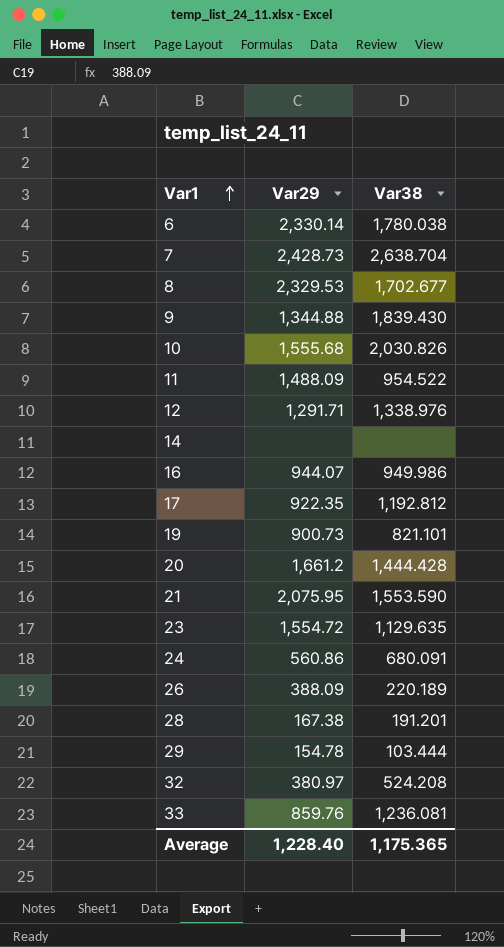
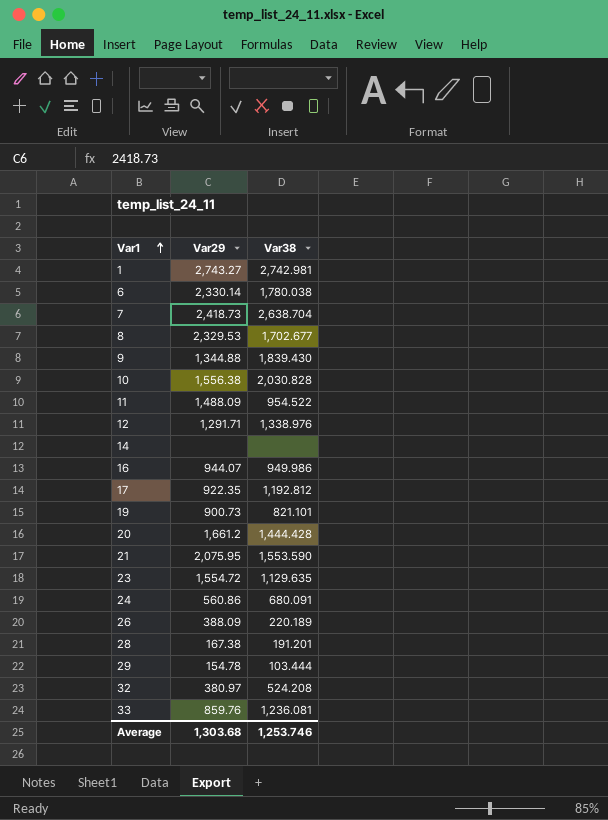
row 1: none -> 2,743.27 | 2,742.981
7 | Var29: 2,428.73 -> 2,418.73
10 | Var29: 1,555.68 -> 1,556.38
10 | Var38: 2,030.826 -> 2,030.828
Average | Var29: 1,228.40 -> 1,303.68
Average | Var38: 1,175.365 -> 1,253.746

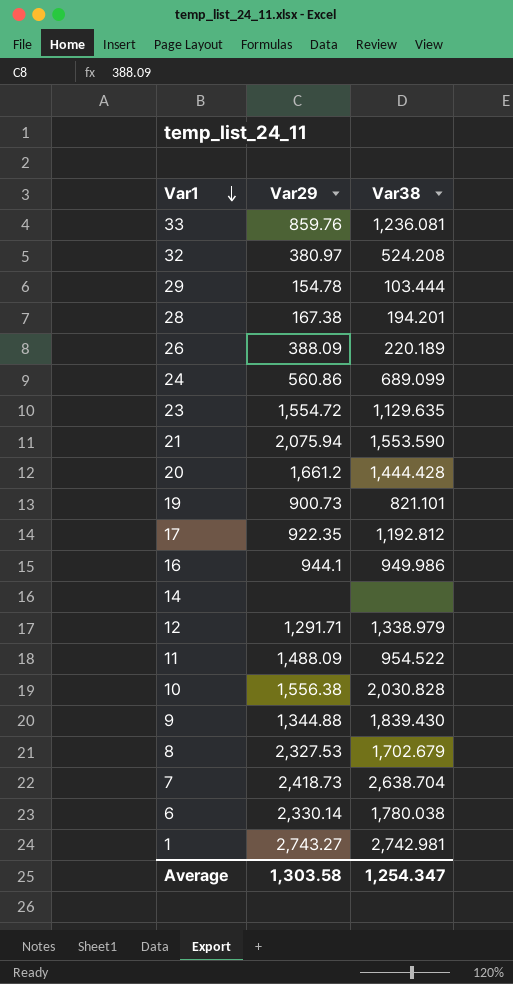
row order: Var1 ascending -> Var1 descending
28 | Var38: 191.201 -> 194.201
24 | Var38: 680.091 -> 689.099
21 | Var29: 2,075.95 -> 2,075.94
16 | Var29: 944.07 -> 944.1
12 | Var38: 1,338.976 -> 1,338.979
8 | Var29: 2,329.53 -> 2,327.53
8 | Var38: 1,702.677 -> 1,702.679
Average | Var29: 1,303.68 -> 1,303.58
Average | Var38: 1,253.746 -> 1,254.347

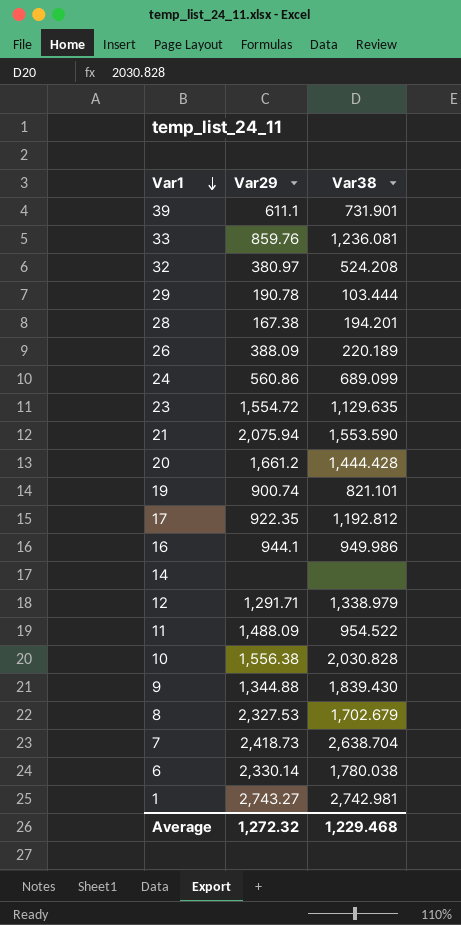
row 39: none -> 611.1 | 731.901
29 | Var29: 154.78 -> 190.78
19 | Var29: 900.73 -> 900.74
Average | Var29: 1,303.58 -> 1,272.32
Average | Var38: 1,254.347 -> 1,229.468

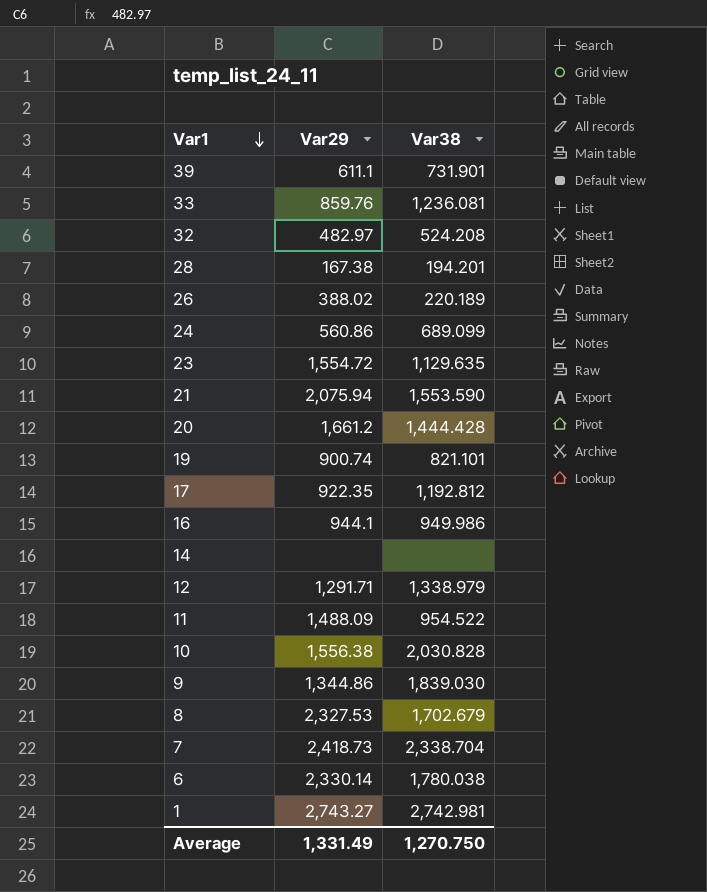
row 29: 190.78 | 103.444 -> none
32 | Var29: 380.97 -> 482.97
26 | Var29: 388.09 -> 388.02
9 | Var29: 1,344.88 -> 1,344.86
9 | Var38: 1,839.430 -> 1,839.030
7 | Var38: 2,638.704 -> 2,338.704
Average | Var29: 1,272.32 -> 1,331.49
Average | Var38: 1,229.468 -> 1,270.750

